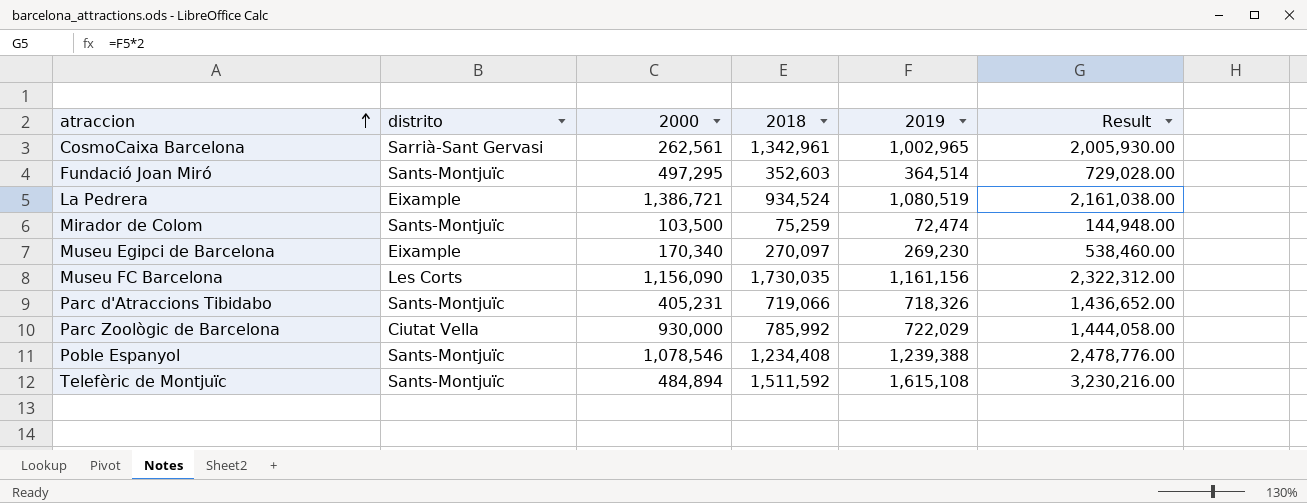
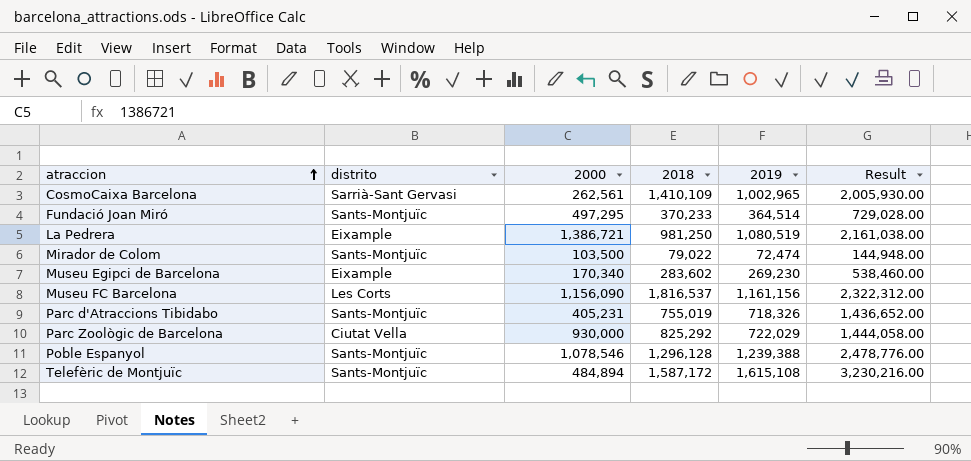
CosmoCaixa Barcelona | 2018: 1,342,961 -> 1,410,109
Fundació Joan Miró | 2018: 352,603 -> 370,233
La Pedrera | 2018: 934,524 -> 981,250
Mirador de Colom | 2018: 75,259 -> 79,022
Museu Egipci de Barcelona | 2018: 270,097 -> 283,602
Museu FC Barcelona | 2018: 1,730,035 -> 1,816,537
Parc d'Atraccions Tibidabo | 2018: 719,066 -> 755,019
Parc Zoològic de Barcelona | 2018: 785,992 -> 825,292
Poble Espanyol | 2018: 1,234,408 -> 1,296,128
Telefèric de Montjuïc | 2018: 1,511,592 -> 1,587,172

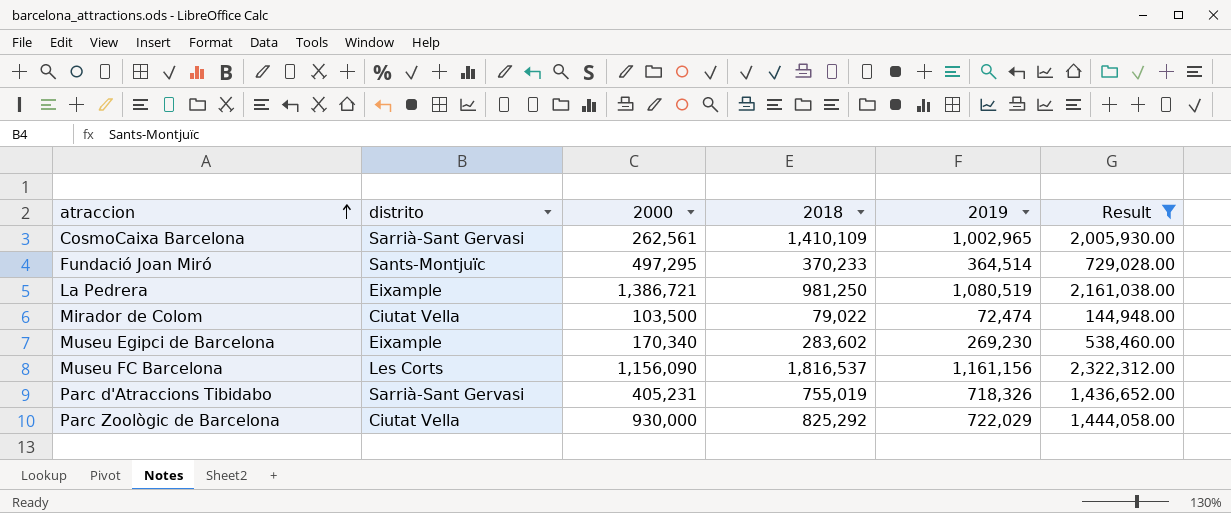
filter: none -> Result <= 2,322,312.00
Mirador de Colom | distrito: Sants-Montjuïc -> Ciutat Vella
Parc d'Atraccions Tibidabo | distrito: Sants-Montjuïc -> Sarrià-Sant Gervasi

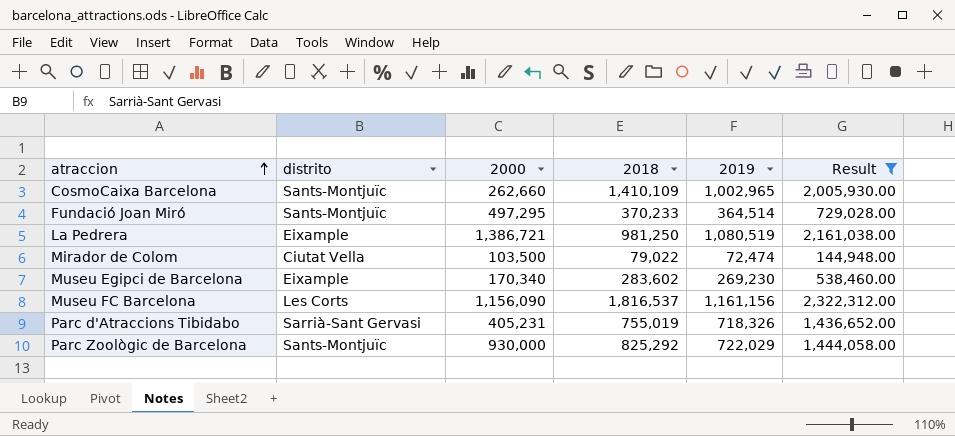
CosmoCaixa Barcelona | distrito: Sarrià-Sant Gervasi -> Sants-Montjuïc
CosmoCaixa Barcelona | 2000: 262,561 -> 262,660
Parc Zoològic de Barcelona | distrito: Ciutat Vella -> Sants-Montjuïc

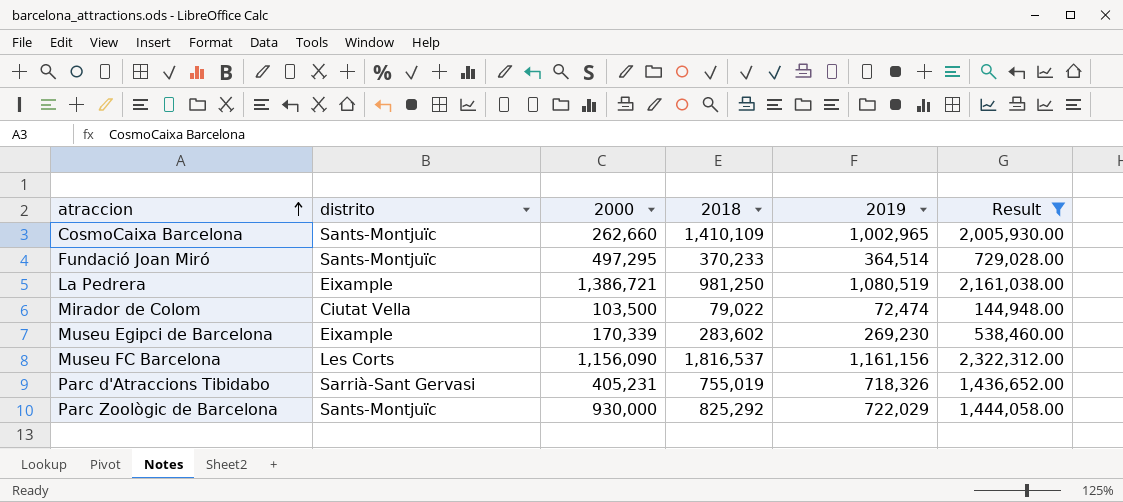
Museu Egipci de Barcelona | 2000: 170,340 -> 170,339

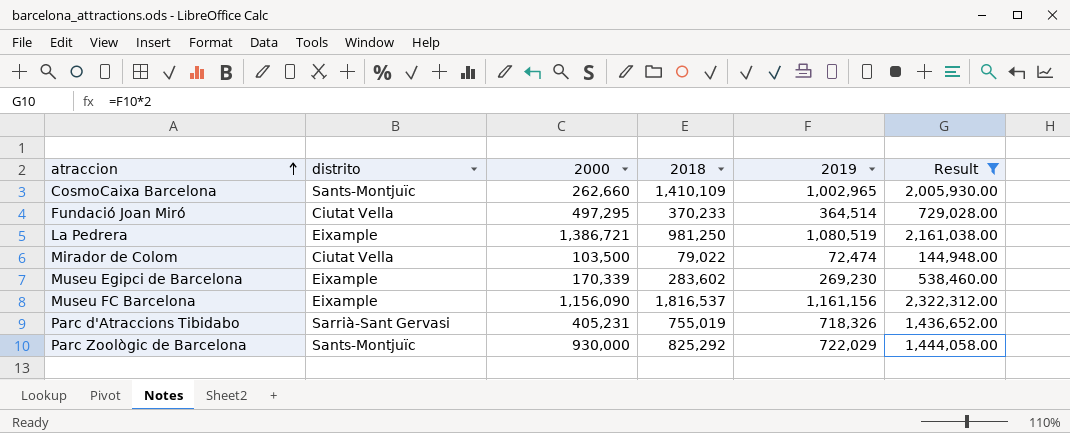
Fundació Joan Miró | distrito: Sants-Montjuïc -> Ciutat Vella
Museu FC Barcelona | distrito: Les Corts -> Eixample

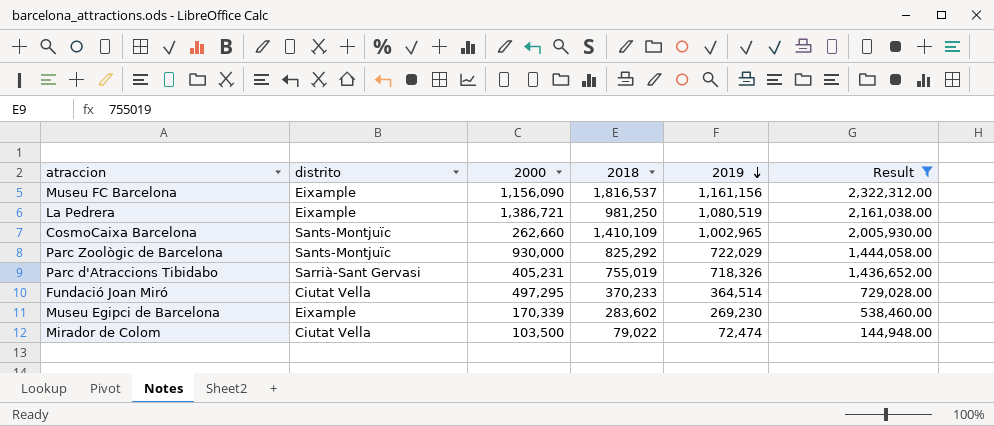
row order: atraccion ascending -> 2019 descending

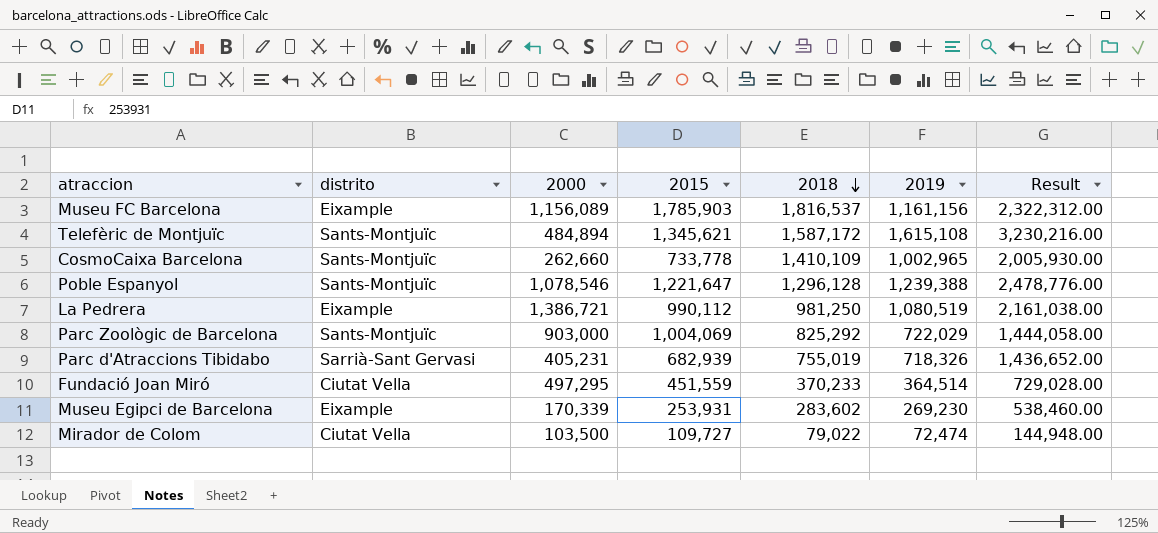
filter: Result <= 2,322,312.00 -> none
row order: 2019 descending -> 2018 descending
column 2015 | position: none -> 4
Museu FC Barcelona | 2000: 1,156,090 -> 1,156,089
Parc Zoològic de Barcelona | 2000: 930,000 -> 903,000

